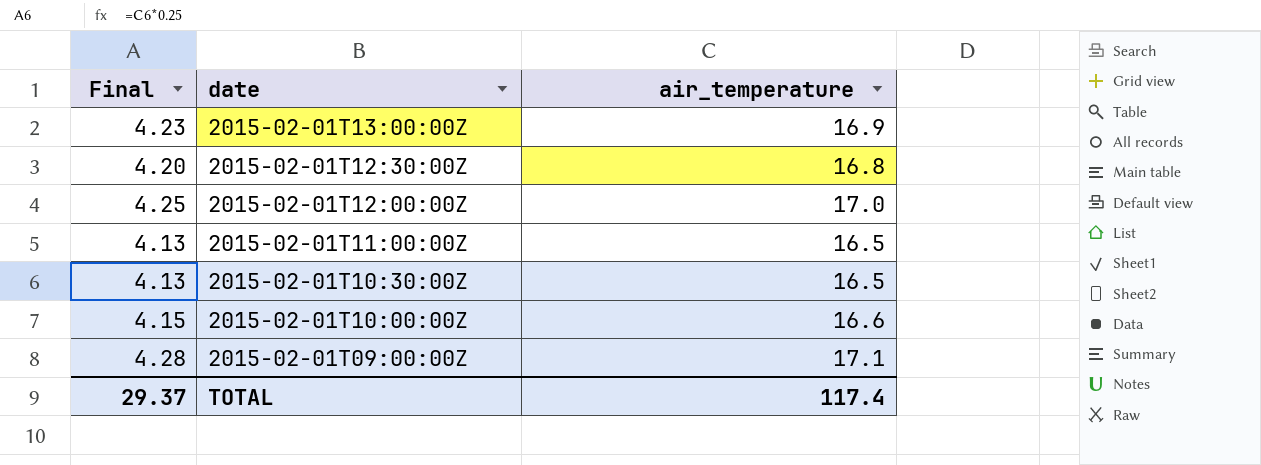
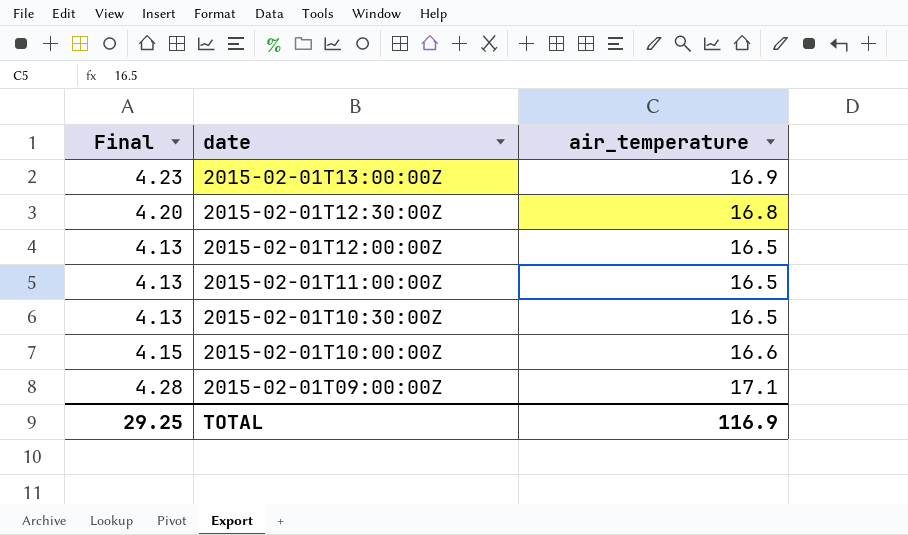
2015-02-01T12:00:00Z | Final: 4.25 -> 4.13
2015-02-01T12:00:00Z | air_temperature: 17.0 -> 16.5
TOTAL | Final: 29.37 -> 29.25
TOTAL | air_temperature: 117.4 -> 116.9

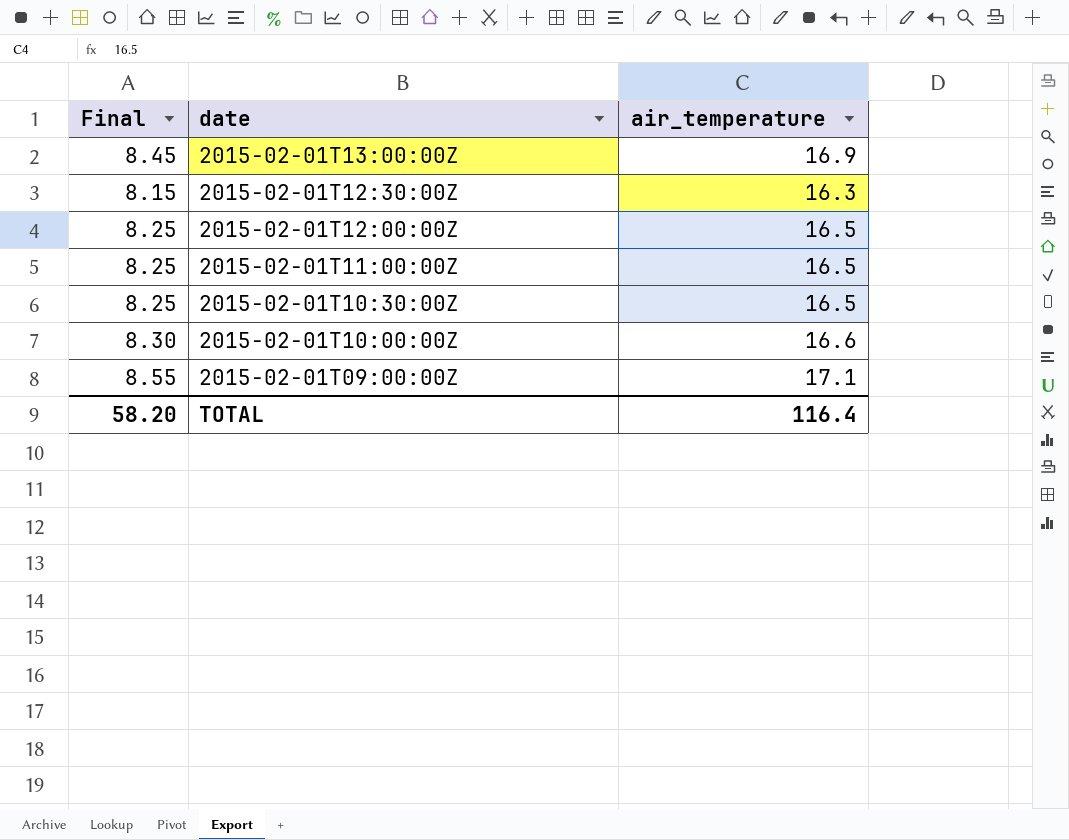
column Final | formula: [air_temperature] * 0.25 -> [air_temperature] * 0.5
2015-02-01T12:30:00Z | air_temperature: 16.8 -> 16.3
TOTAL | Final: 29.25 -> 58.20
TOTAL | air_temperature: 116.9 -> 116.4

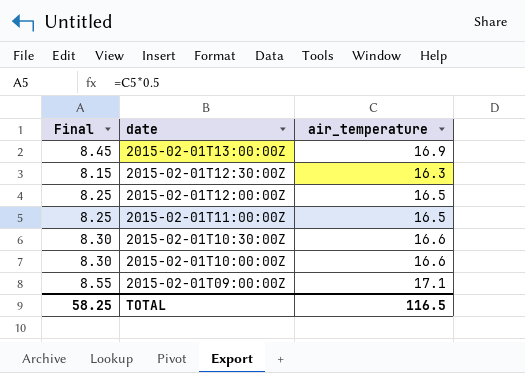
2015-02-01T10:30:00Z | Final: 8.25 -> 8.30
2015-02-01T10:30:00Z | air_temperature: 16.5 -> 16.6
TOTAL | Final: 58.20 -> 58.25
TOTAL | air_temperature: 116.4 -> 116.5

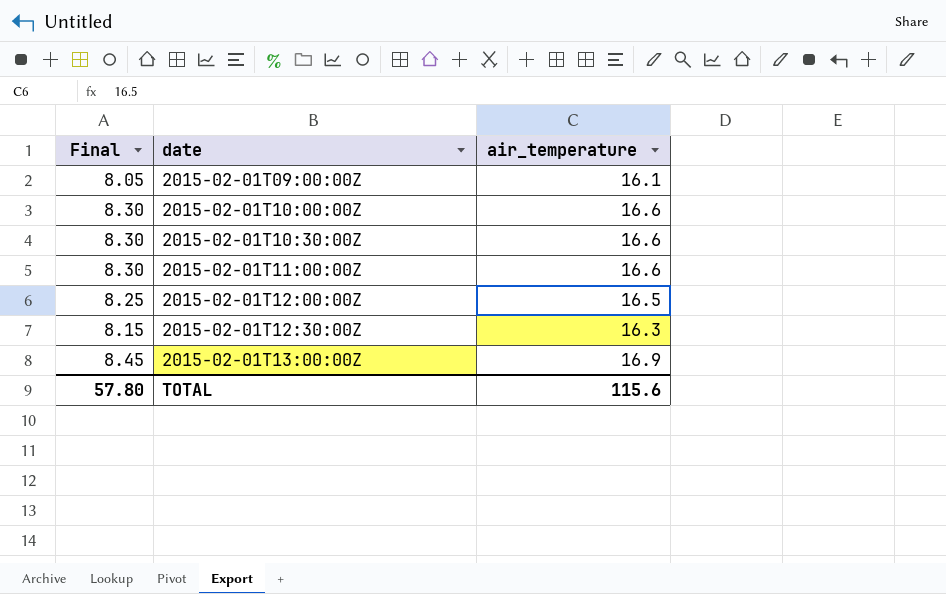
row order: date descending -> date ascending
2015-02-01T09:00:00Z | Final: 8.55 -> 8.05
2015-02-01T09:00:00Z | air_temperature: 17.1 -> 16.1
2015-02-01T11:00:00Z | Final: 8.25 -> 8.30
2015-02-01T11:00:00Z | air_temperature: 16.5 -> 16.6
TOTAL | Final: 58.25 -> 57.80
TOTAL | air_temperature: 116.5 -> 115.6

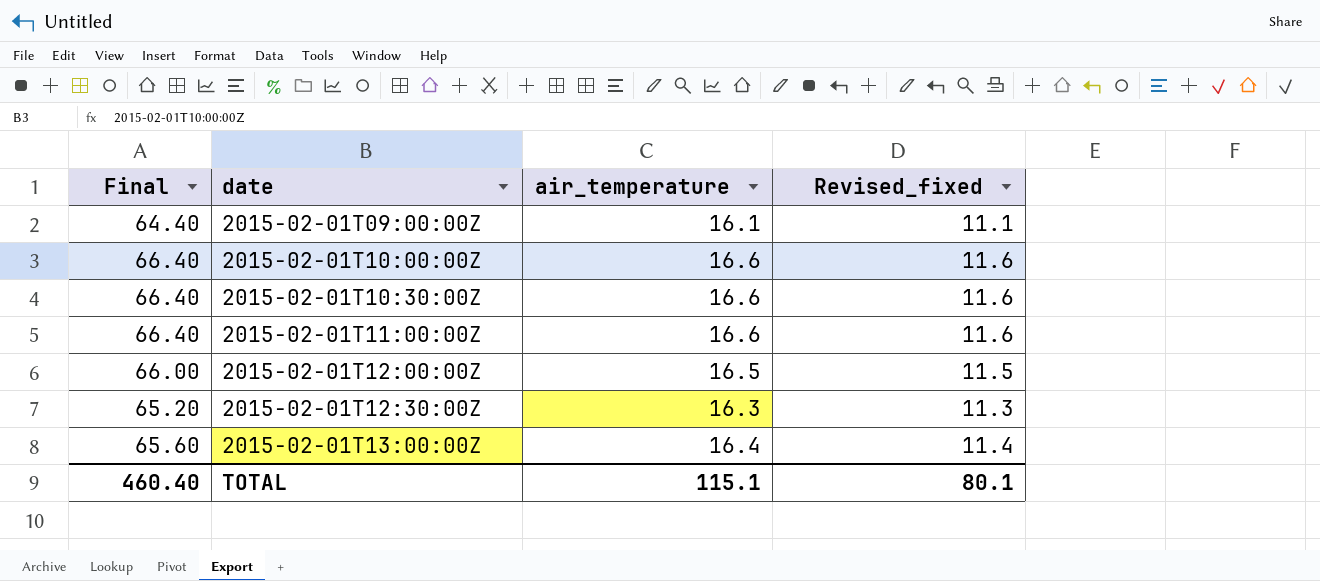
column Final | formula: [air_temperature] * 0.5 -> [air_temperature] * 4
column Revised_fixed | formula: none -> [air_temperature] - 5
2015-02-01T13:00:00Z | air_temperature: 16.9 -> 16.4
TOTAL | Final: 57.80 -> 460.40
TOTAL | air_temperature: 115.6 -> 115.1

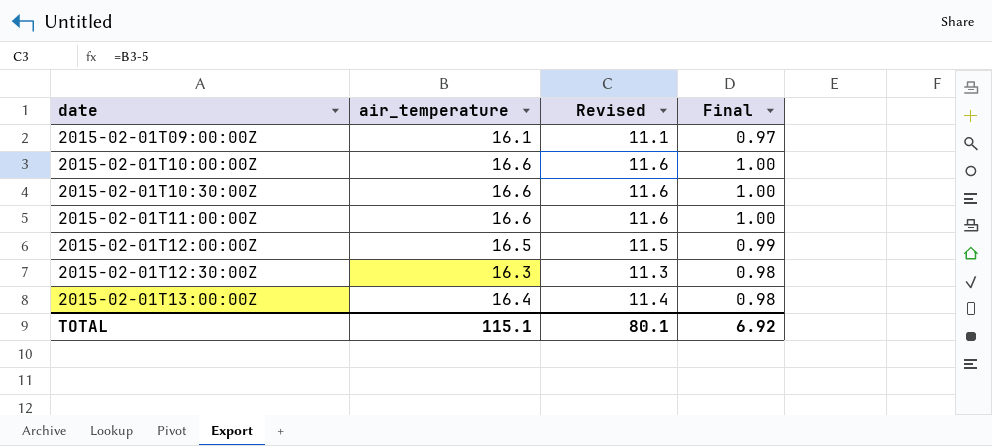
column name: Revised_fixed -> Revised
column Final | formula: [air_temperature] * 4 -> [air_temperature] * 0.06
column Final | position: 1 -> 4
TOTAL | Final: 460.40 -> 6.92

